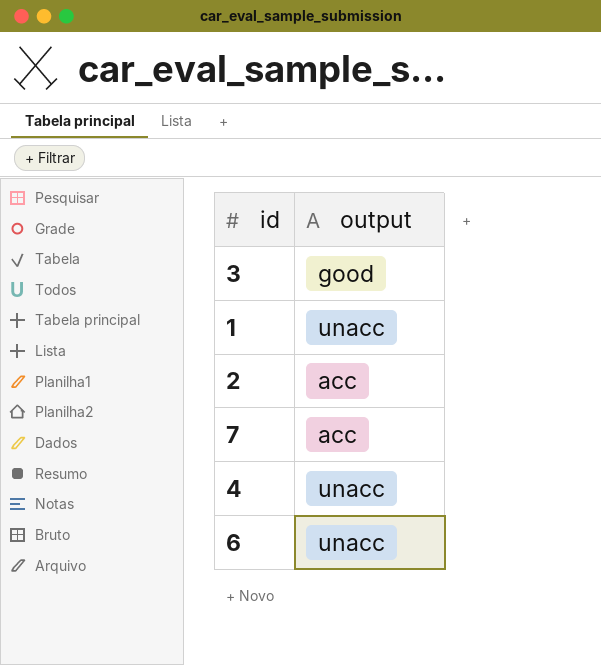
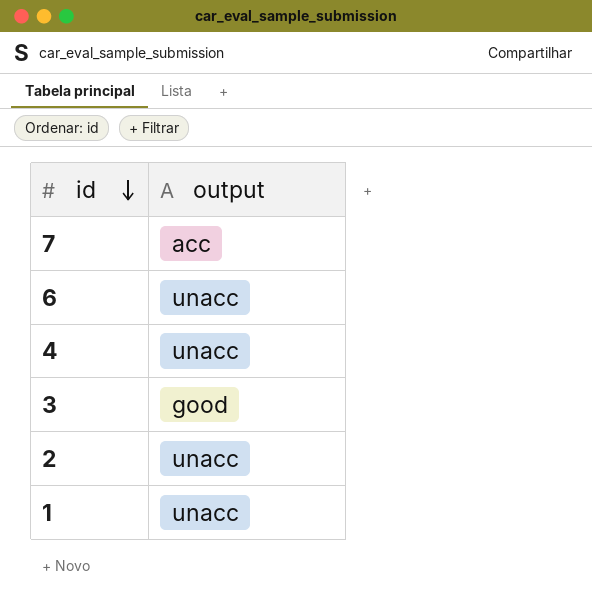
row order: none -> id descending
2 | output: acc -> unacc

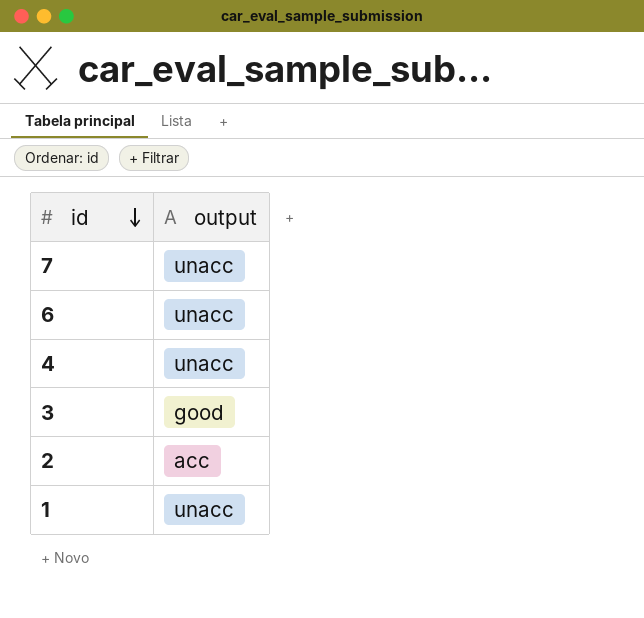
7 | output: acc -> unacc
2 | output: unacc -> acc

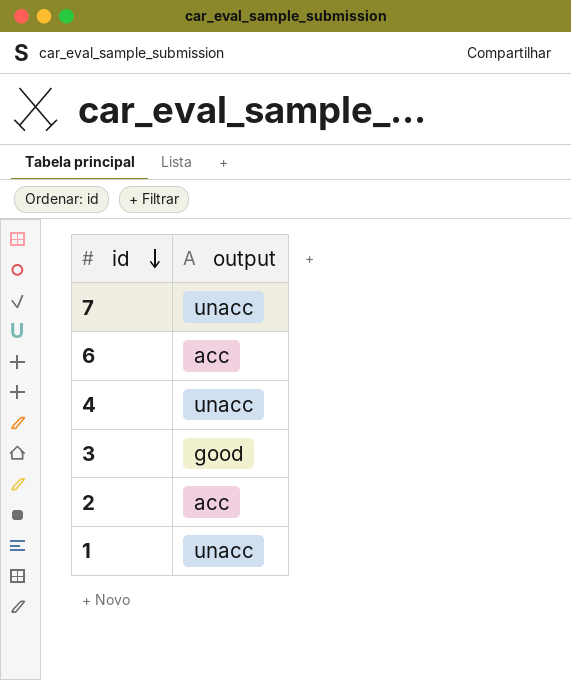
6 | output: unacc -> acc

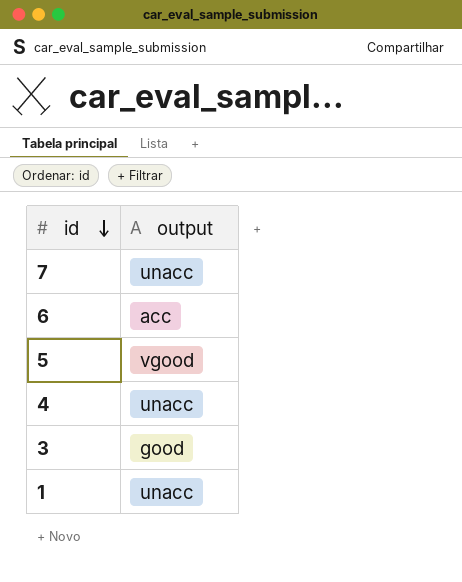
row 2: acc -> none
row 5: none -> vgood

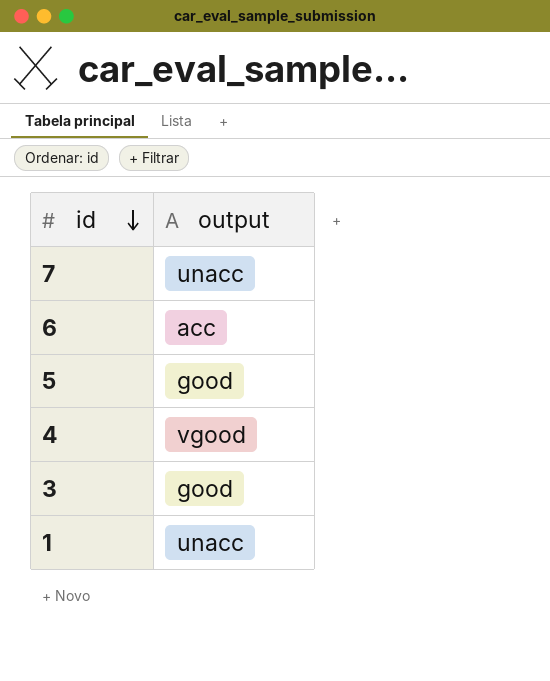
5 | output: vgood -> good
4 | output: unacc -> vgood

